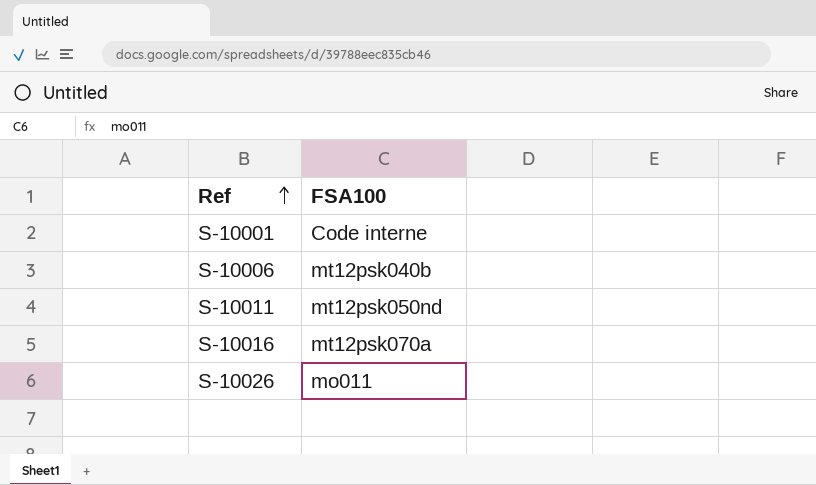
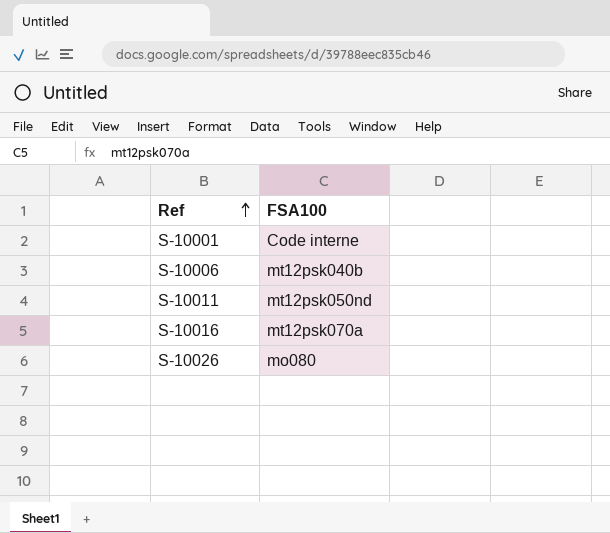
S-10026 | FSA100: mo011 -> mo080

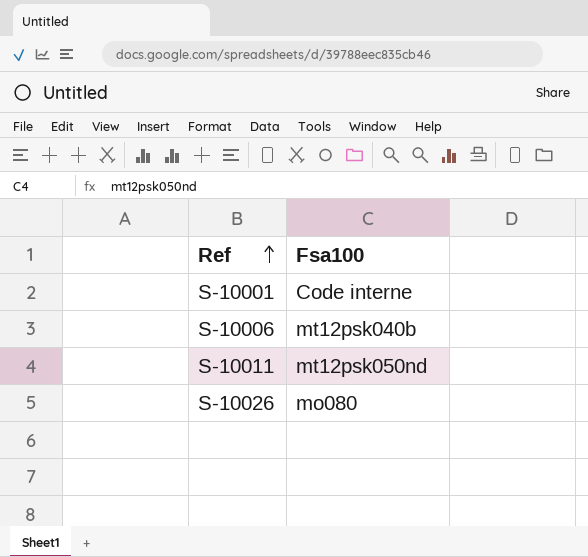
column name: FSA100 -> Fsa100
row S-10016: mt12psk070a -> none

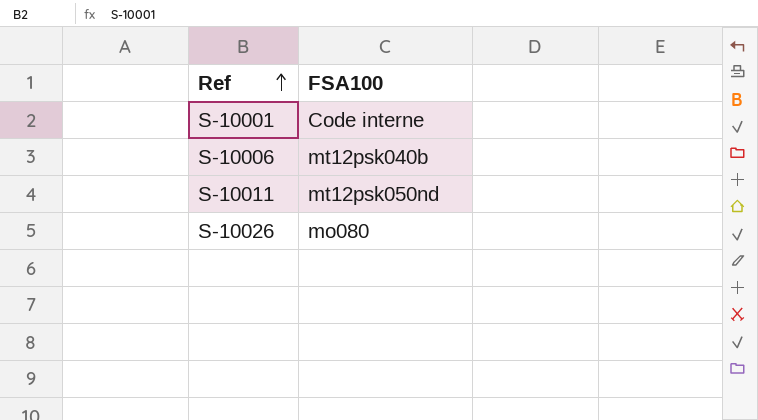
column name: Fsa100 -> FSA100

